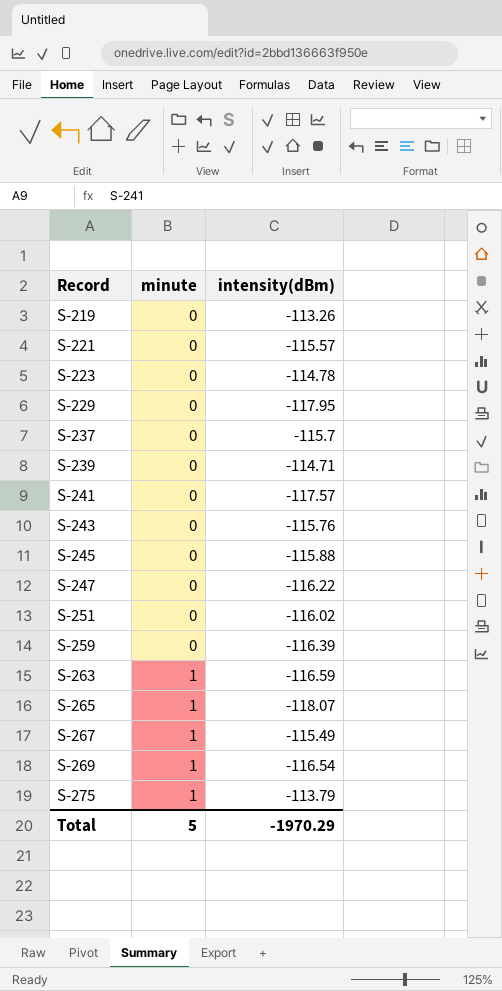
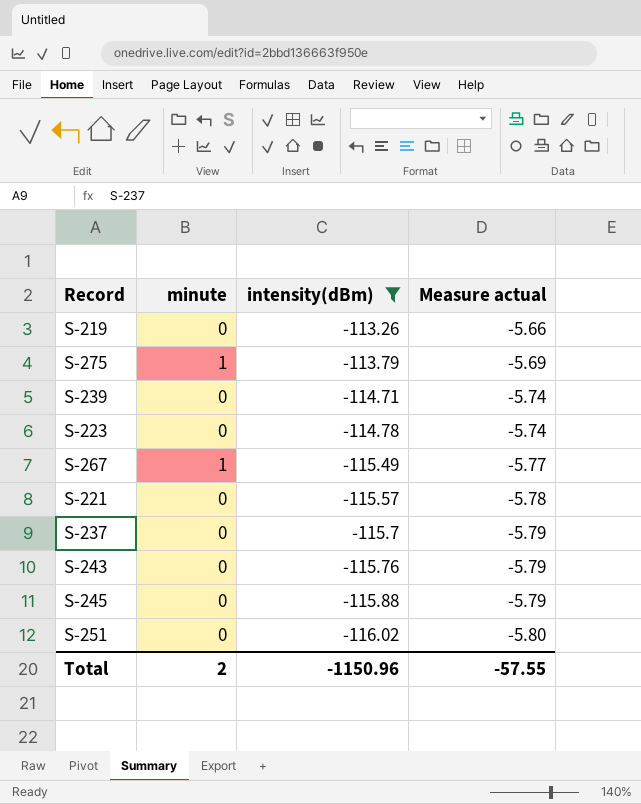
filter: none -> intensity(dBm) >= -116.02
row order: Record ascending -> intensity(dBm) descending
column Measure actual | formula: none -> [intensity(dBm)] * 0.05
Total | minute: 5 -> 2
Total | intensity(dBm): -1970.29 -> -1150.96

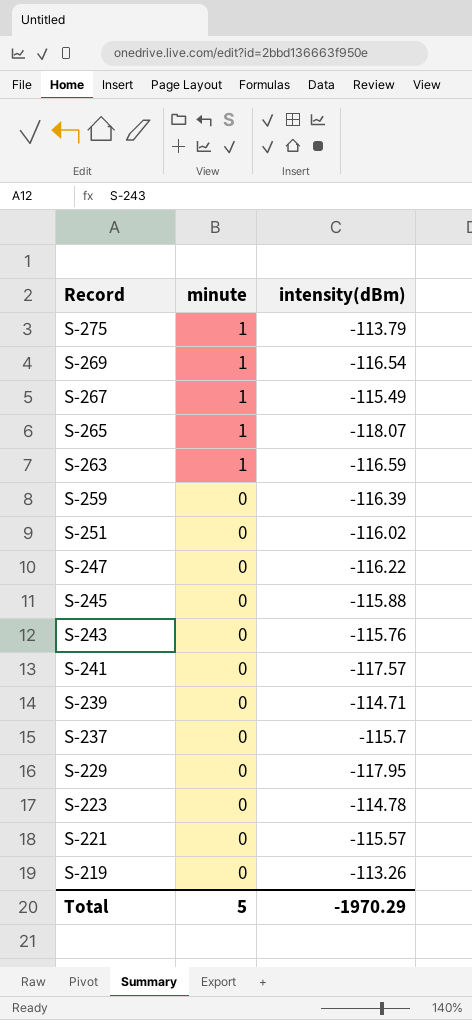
filter: intensity(dBm) >= -116.02 -> none
row order: intensity(dBm) descending -> Record descending
column Measure actual | formula: [intensity(dBm)] * 0.05 -> none
Total | minute: 2 -> 5
Total | intensity(dBm): -1150.96 -> -1970.29

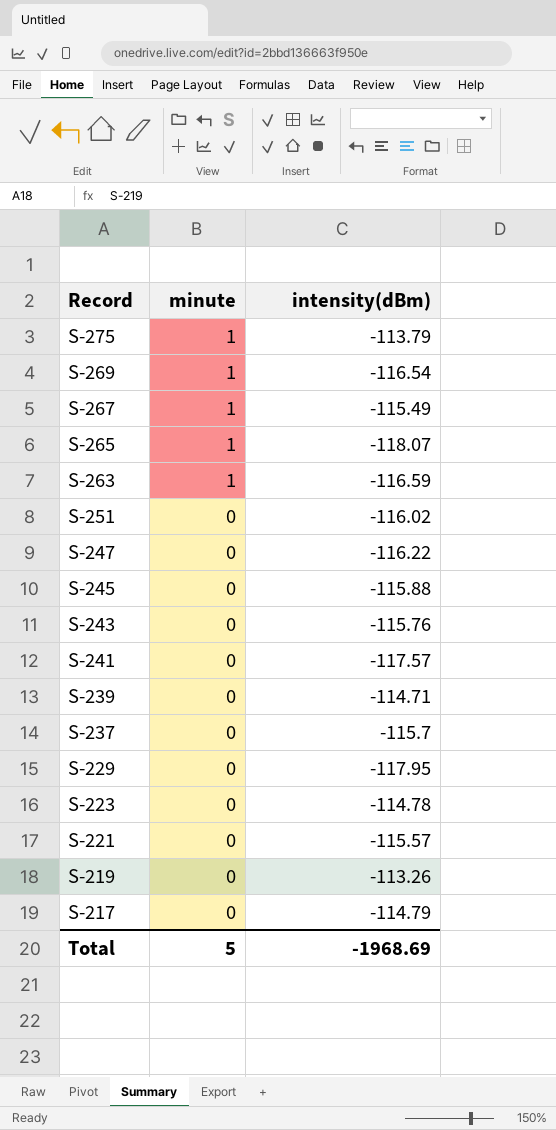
row S-259: 0 | -116.39 -> none
row S-217: none -> 0 | -114.79
Total | intensity(dBm): -1970.29 -> -1968.69

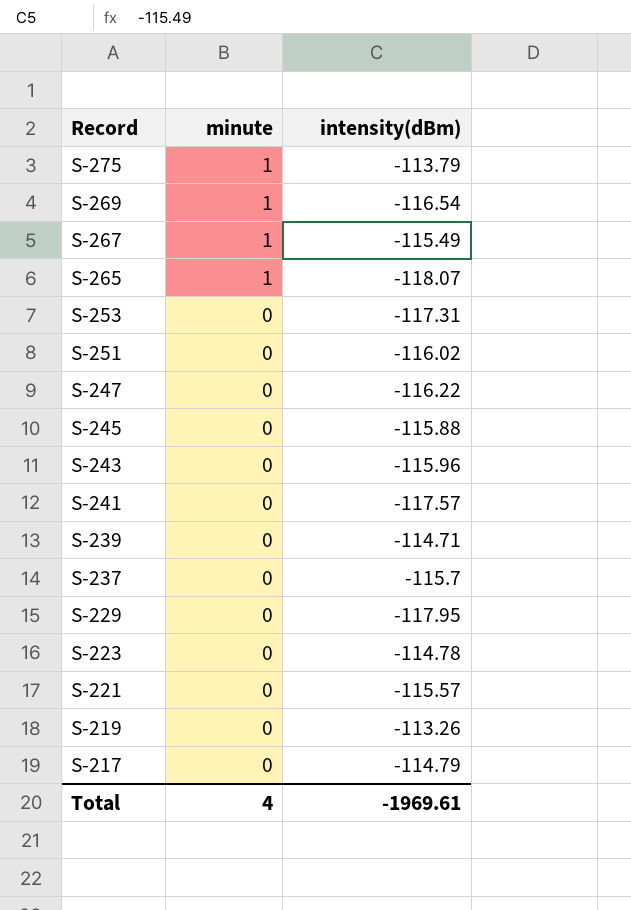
row S-263: 1 | -116.59 -> none
row S-253: none -> 0 | -117.31
S-243 | intensity(dBm): -115.76 -> -115.96
Total | minute: 5 -> 4
Total | intensity(dBm): -1968.69 -> -1969.61

